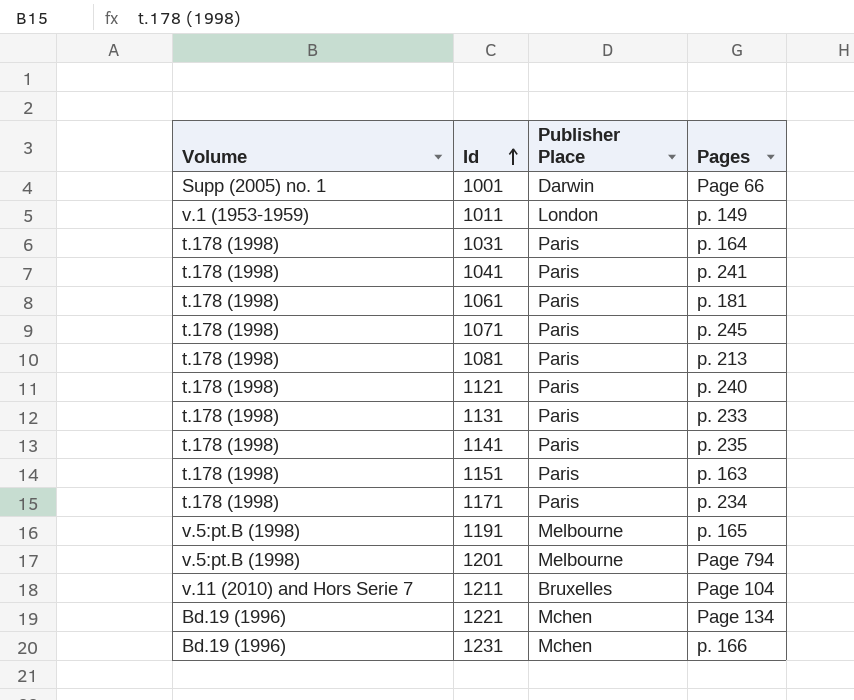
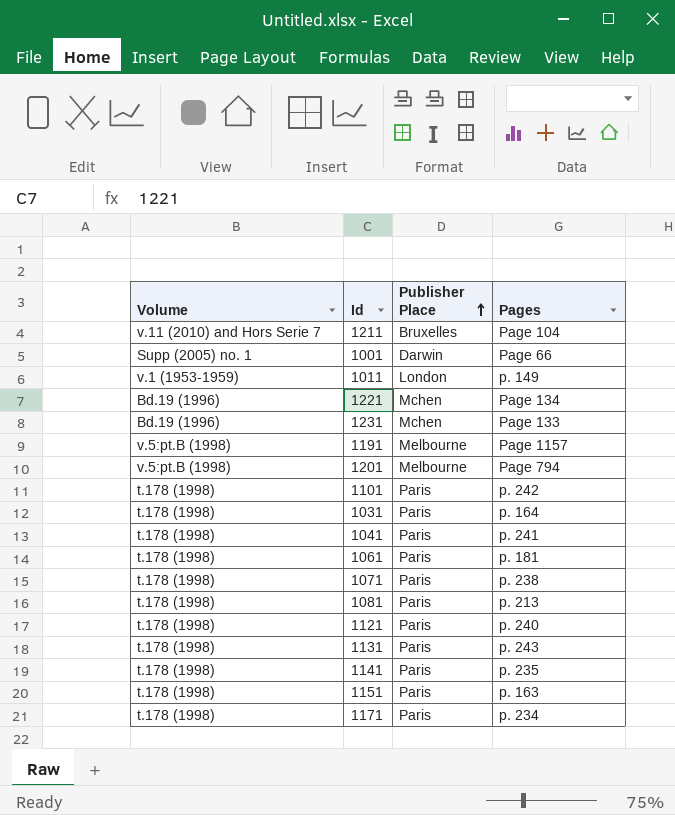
row order: Id ascending -> Publisher Place ascending
1231 | Pages: p. 166 -> Page 133
1191 | Pages: p. 165 -> Page 1157
row 1101: none -> t.178 (1998) | Paris | p. 242
1071 | Pages: p. 245 -> p. 238
1131 | Pages: p. 233 -> p. 243

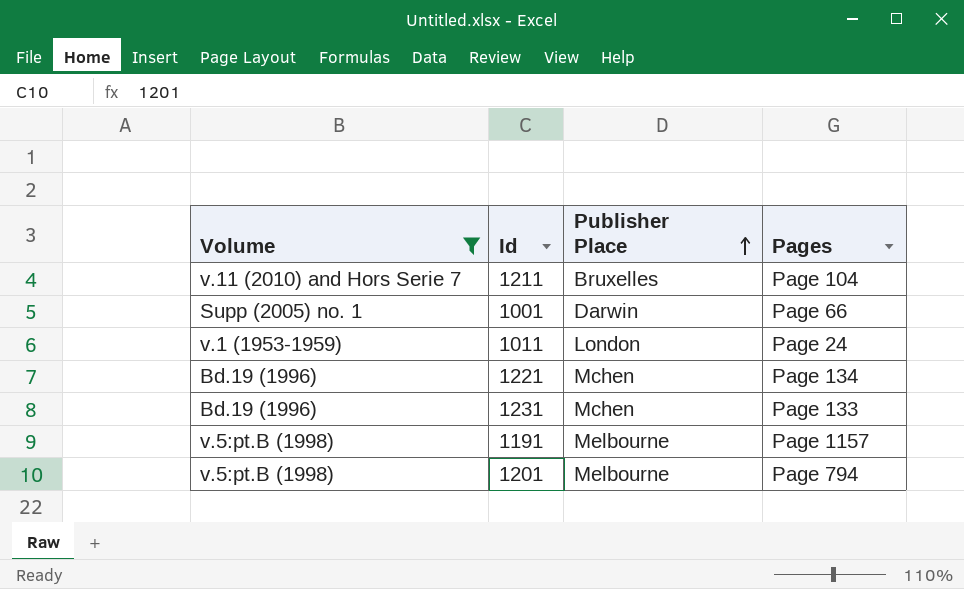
filter: none -> Volume != t.178 (1998)
1011 | Pages: p. 149 -> Page 24

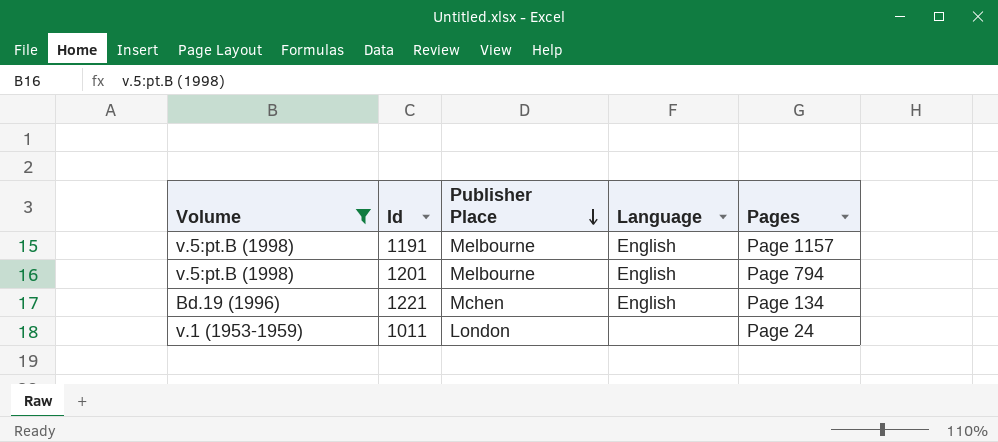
row order: Publisher Place ascending -> Publisher Place descending
column Language | position: none -> 4
row 1211: v.11 (2010) and Hors Serie 7 | Bruxelles | Page 104 -> none
row 1001: Supp (2005) no. 1 | Darwin | Page 66 -> none
row 1231: Bd.19 (1996) | Mchen | Page 133 -> none

